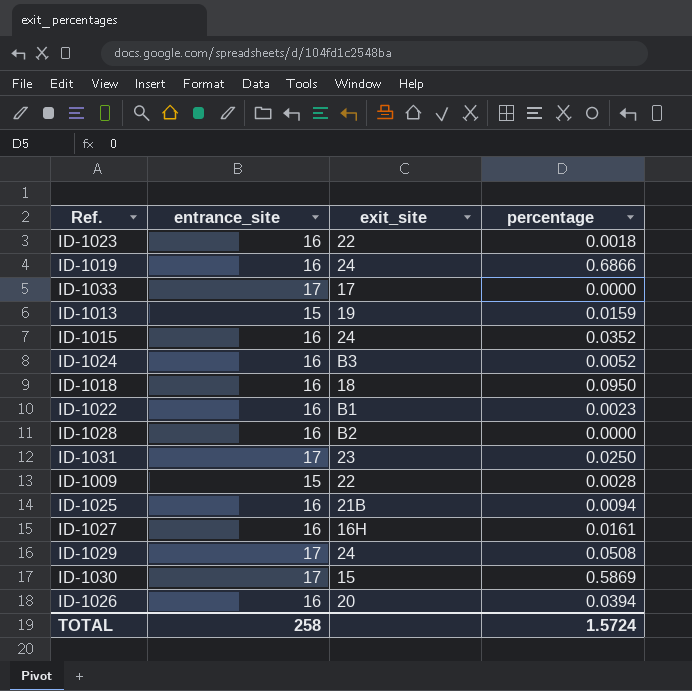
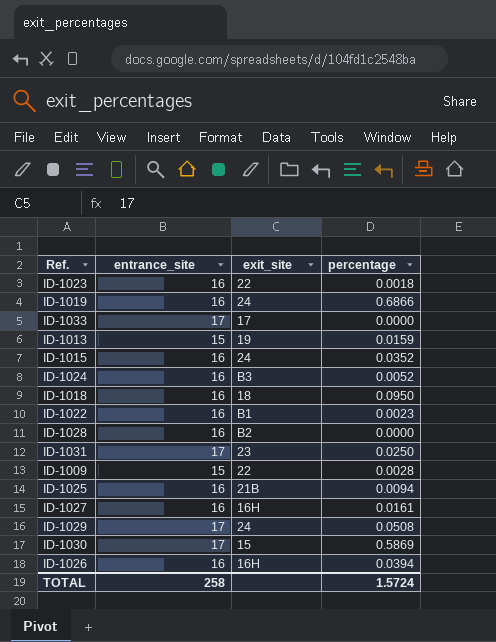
ID-1026 | exit_site: 20 -> 16H

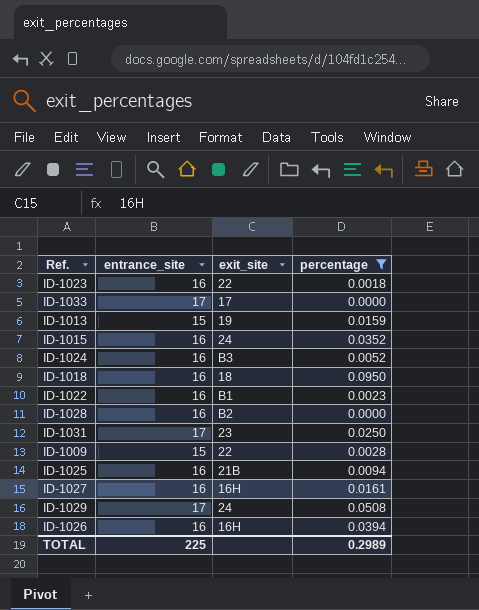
filter: none -> percentage <= 0.0950
TOTAL | entrance_site: 258 -> 225
TOTAL | percentage: 1.5724 -> 0.2989

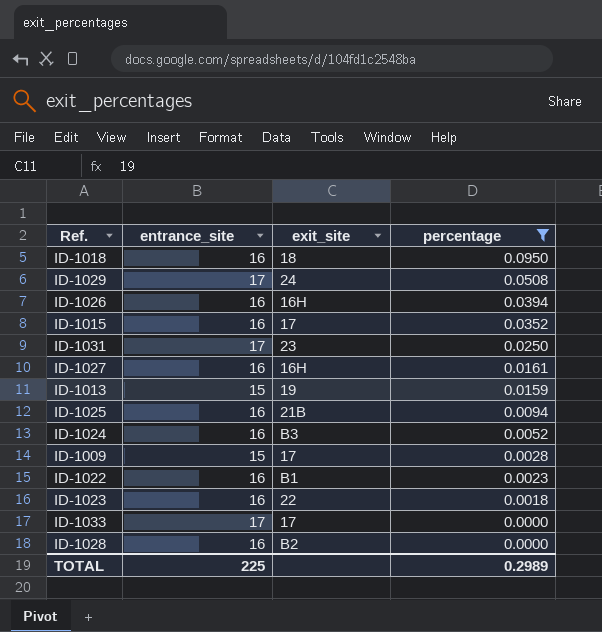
row order: none -> percentage descending
ID-1015 | exit_site: 24 -> 17
ID-1009 | exit_site: 22 -> 17

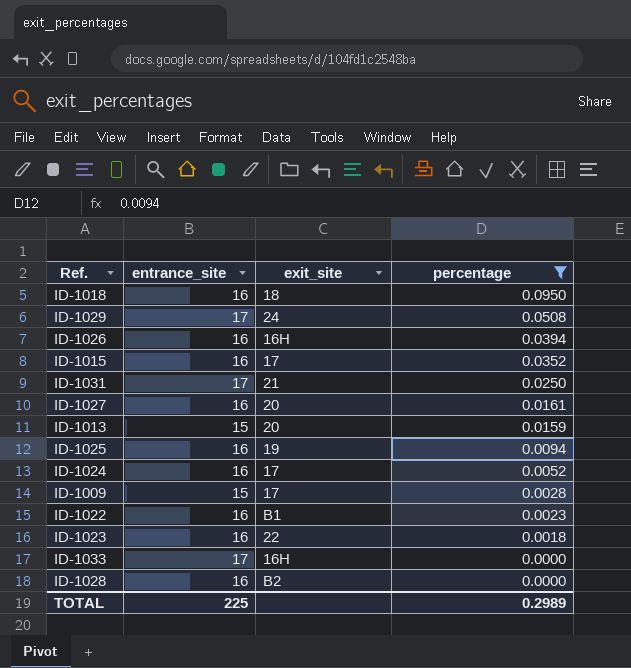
ID-1031 | exit_site: 23 -> 21
ID-1027 | exit_site: 16H -> 20
ID-1013 | exit_site: 19 -> 20
ID-1025 | exit_site: 21B -> 19
ID-1024 | exit_site: B3 -> 17
ID-1033 | exit_site: 17 -> 16H

